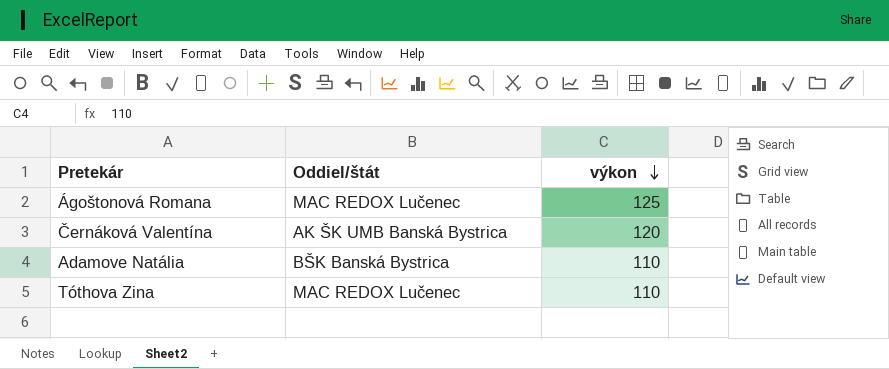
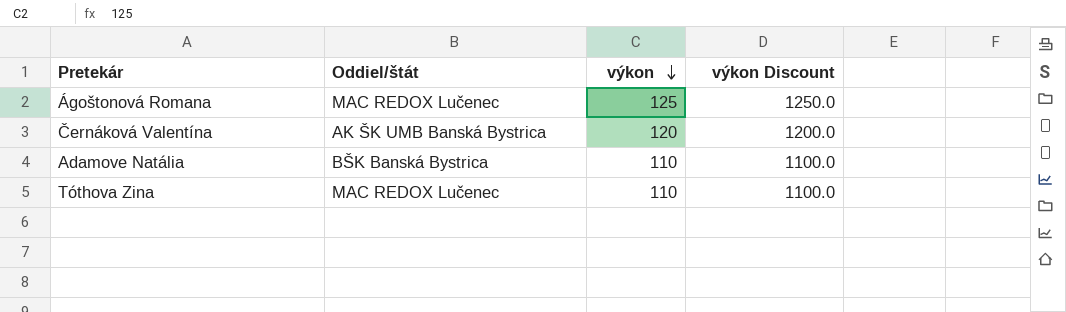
column výkon Discount | formula: none -> [výkon] * 10

